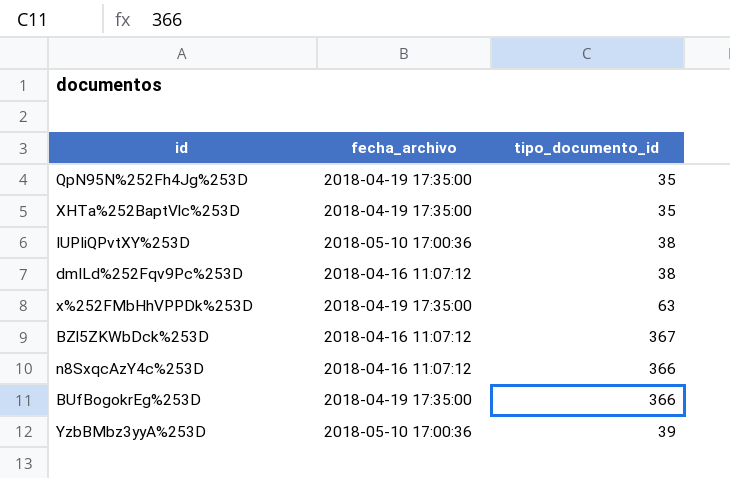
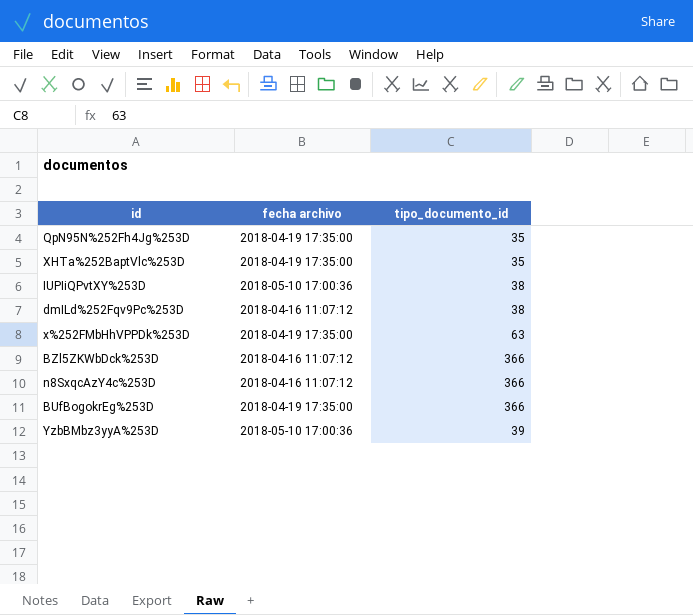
column name: fecha_archivo -> fecha archivo
BZl5ZKWbDck%253D | tipo_documento_id: 367 -> 366

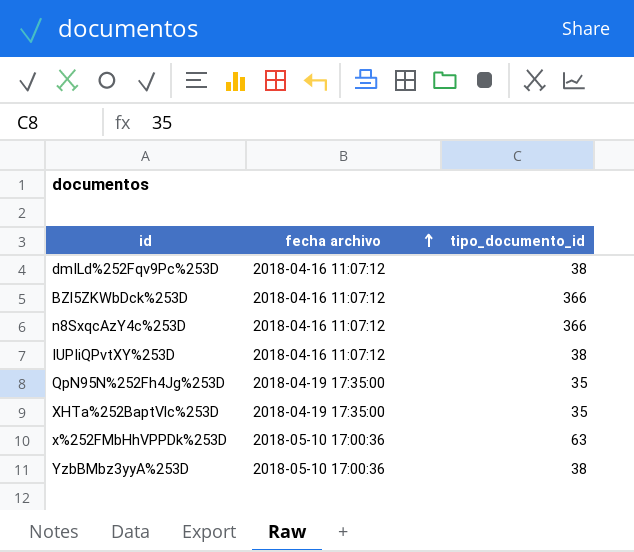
row order: none -> fecha archivo ascending
row BUfBogokrEg%253D: 2018-04-19 17:35:00 | 366 -> none
IUPIiQPvtXY%253D | fecha archivo: 2018-05-10 17:00:36 -> 2018-04-16 11:07:12
x%252FMbHhVPPDk%253D | fecha archivo: 2018-04-19 17:35:00 -> 2018-05-10 17:00:36
YzbBMbz3yyA%253D | tipo_documento_id: 39 -> 38

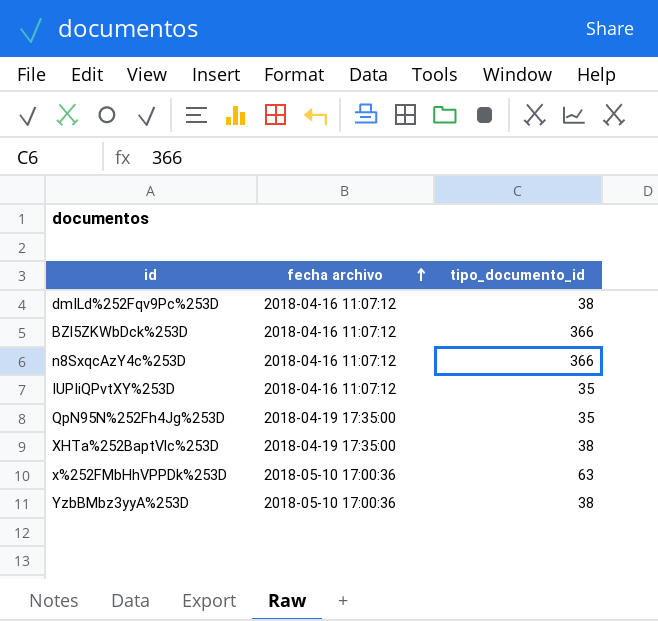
IUPIiQPvtXY%253D | tipo_documento_id: 38 -> 35
XHTa%252BaptVlc%253D | tipo_documento_id: 35 -> 38

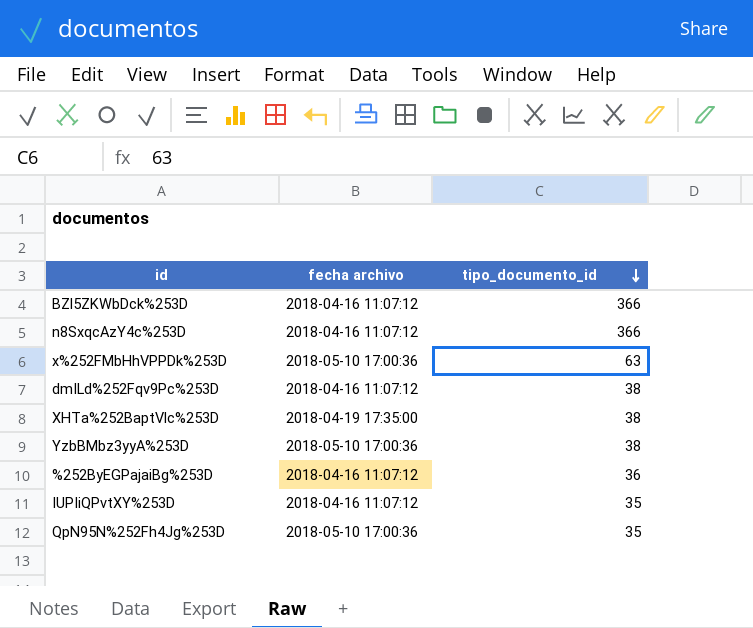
row order: fecha archivo ascending -> tipo_documento_id descending
row %252ByEGPajaiBg%253D: none -> 2018-04-16 11:07:12 | 36
QpN95N%252Fh4Jg%253D | fecha archivo: 2018-04-19 17:35:00 -> 2018-05-10 17:00:36

